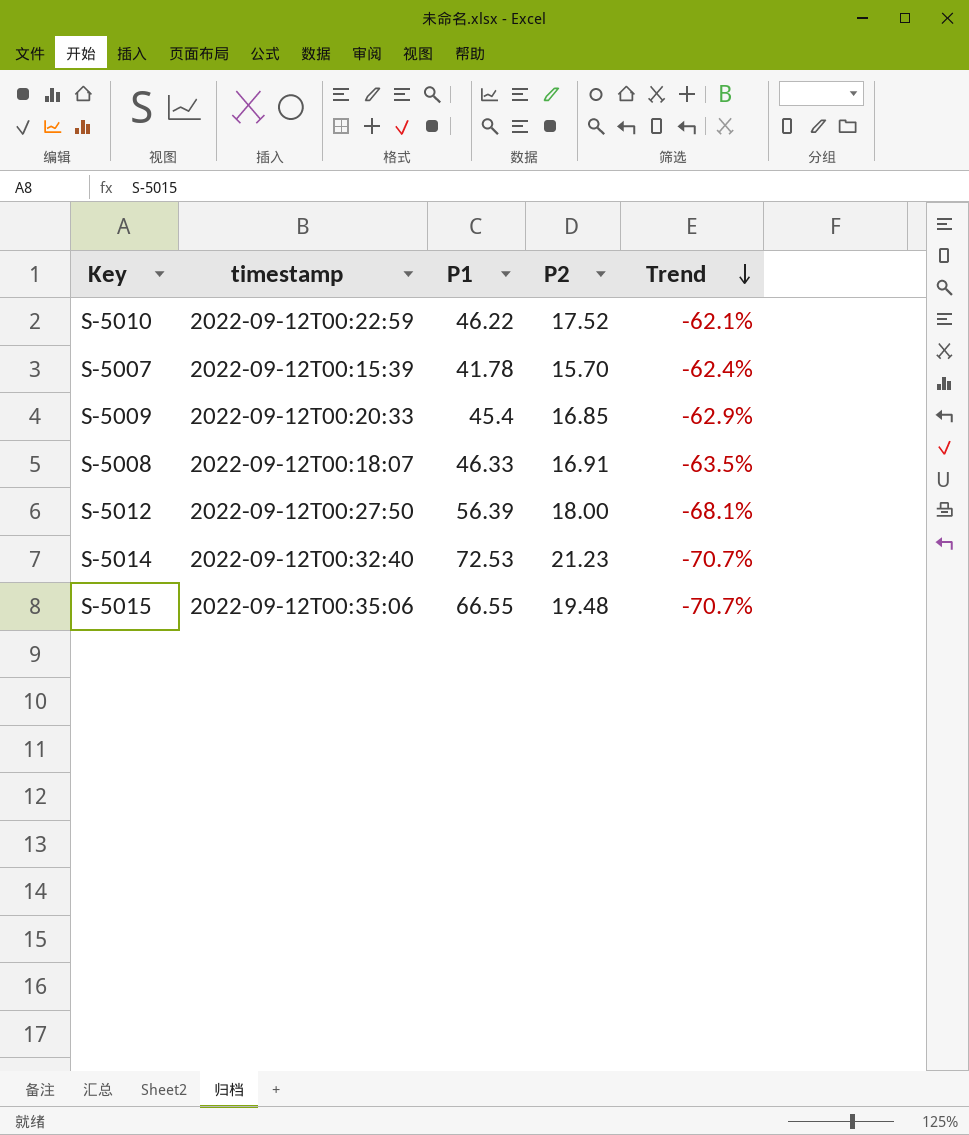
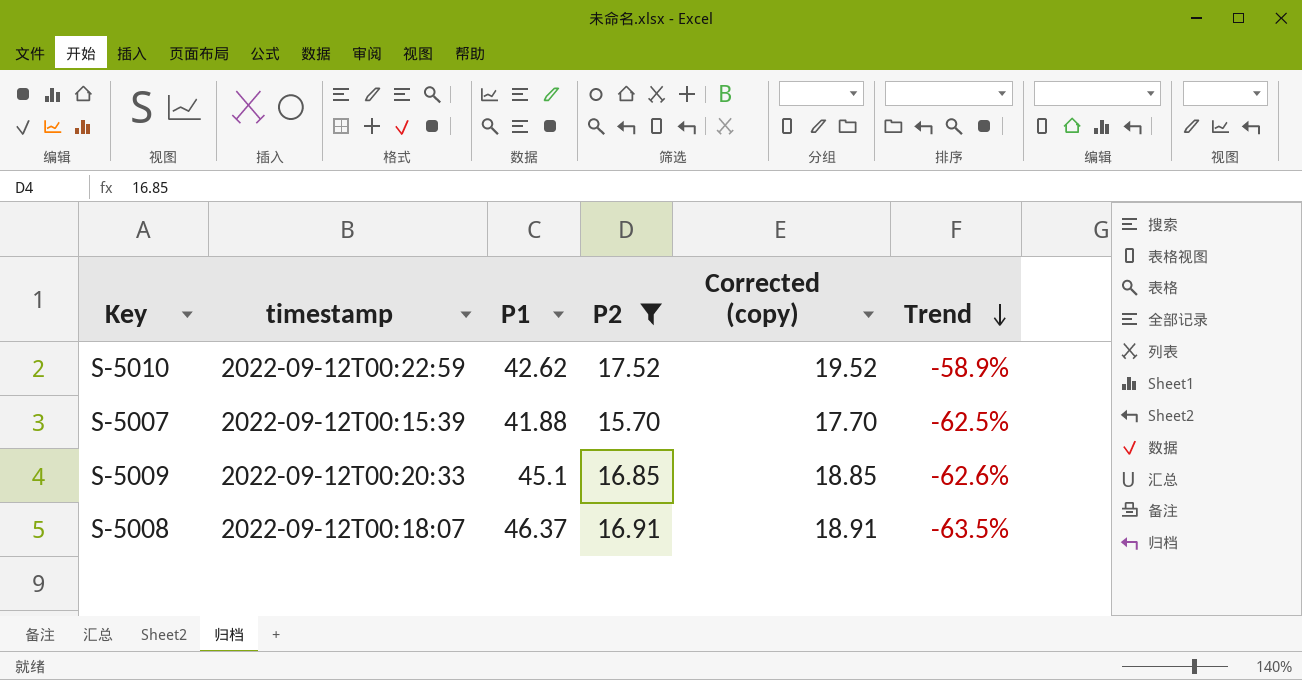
filter: none -> P2 <= 17.52
column Corrected (copy) | formula: none -> [P2] + 2
S-5010 | P1: 46.22 -> 42.62
S-5010 | Trend: -62.1% -> -58.9%
S-5007 | P1: 41.78 -> 41.88
S-5007 | Trend: -62.4% -> -62.5%
S-5009 | P1: 45.4 -> 45.1
S-5009 | Trend: -62.9% -> -62.6%
S-5008 | P1: 46.33 -> 46.37

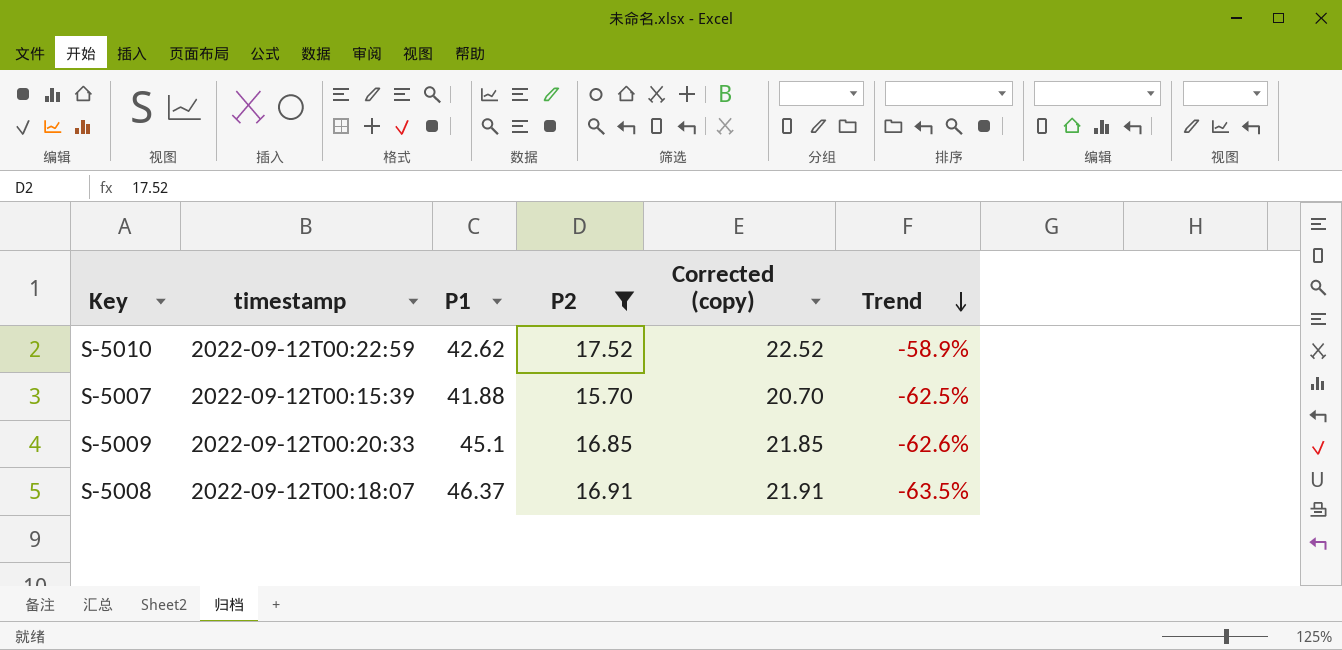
column Corrected (copy) | formula: [P2] + 2 -> [P2] + 5

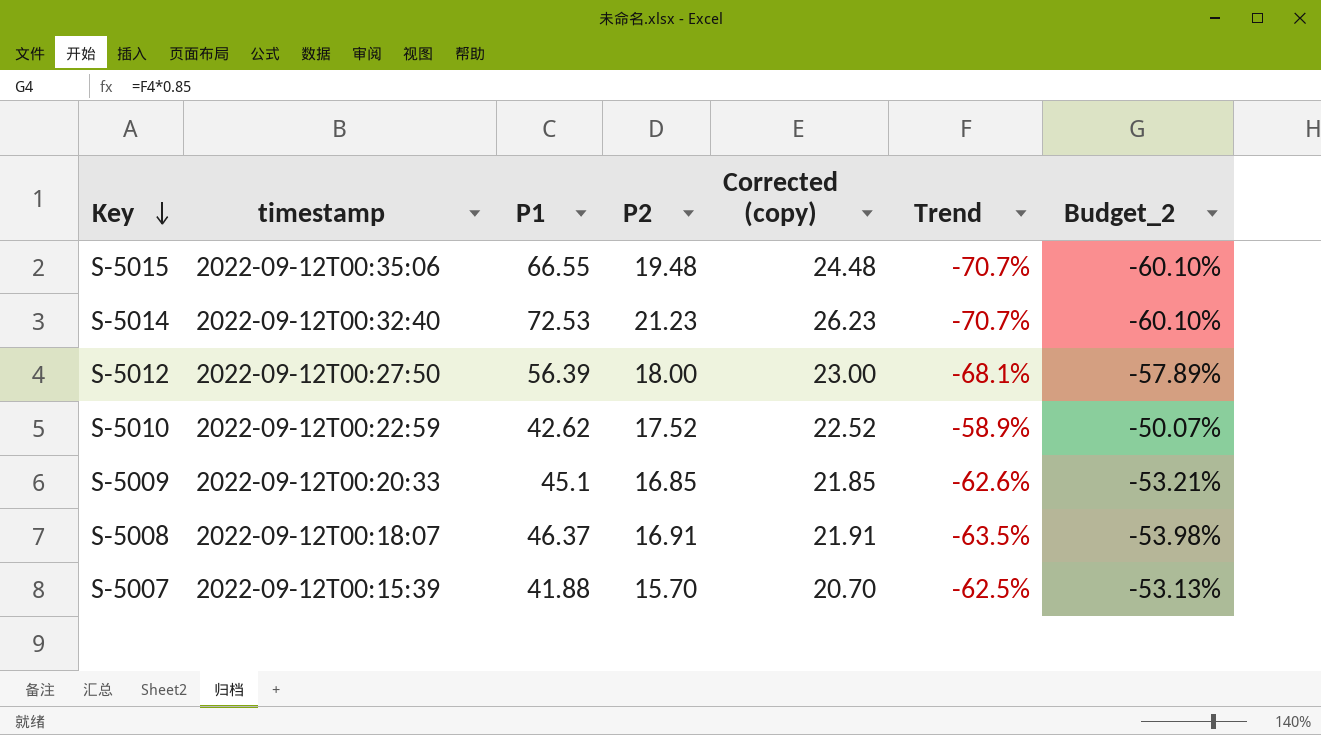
filter: P2 <= 17.52 -> none
row order: Trend descending -> Key descending
column Budget_2 | formula: none -> [Trend] * 0.85

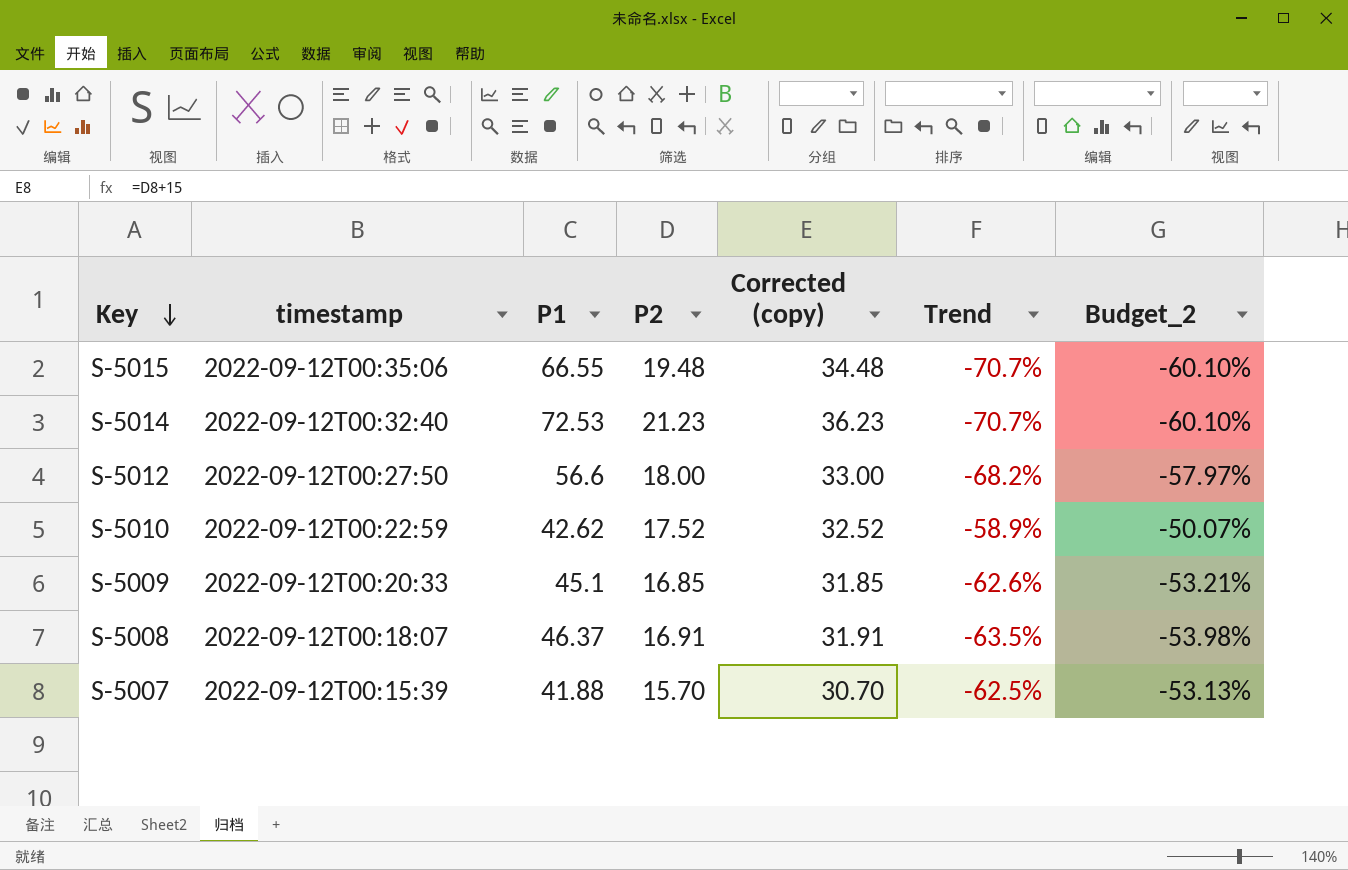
column Corrected (copy) | formula: [P2] + 5 -> [P2] + 15
S-5012 | P1: 56.39 -> 56.6
S-5012 | Trend: -68.1% -> -68.2%
S-5012 | Budget_2: -57.89% -> -57.97%

